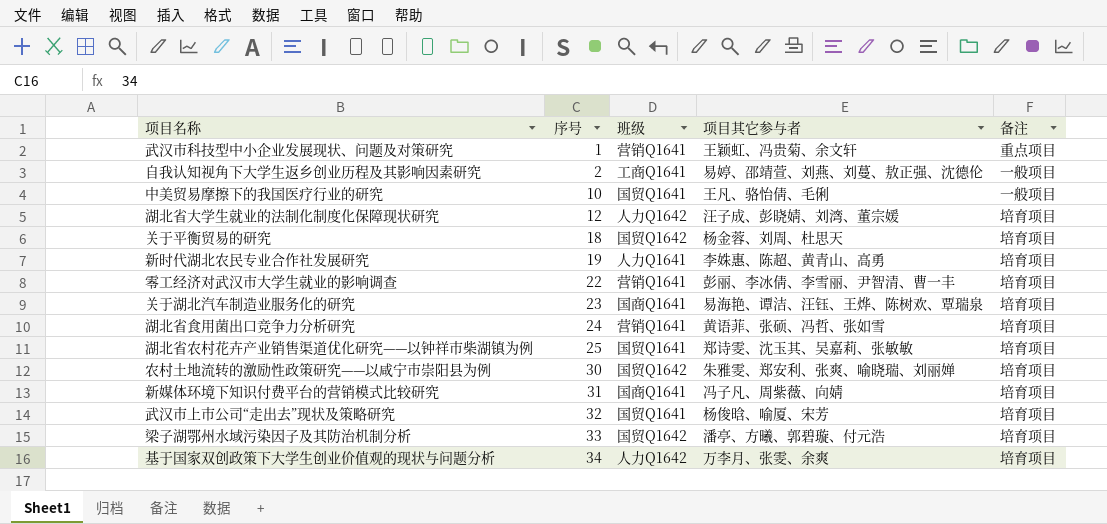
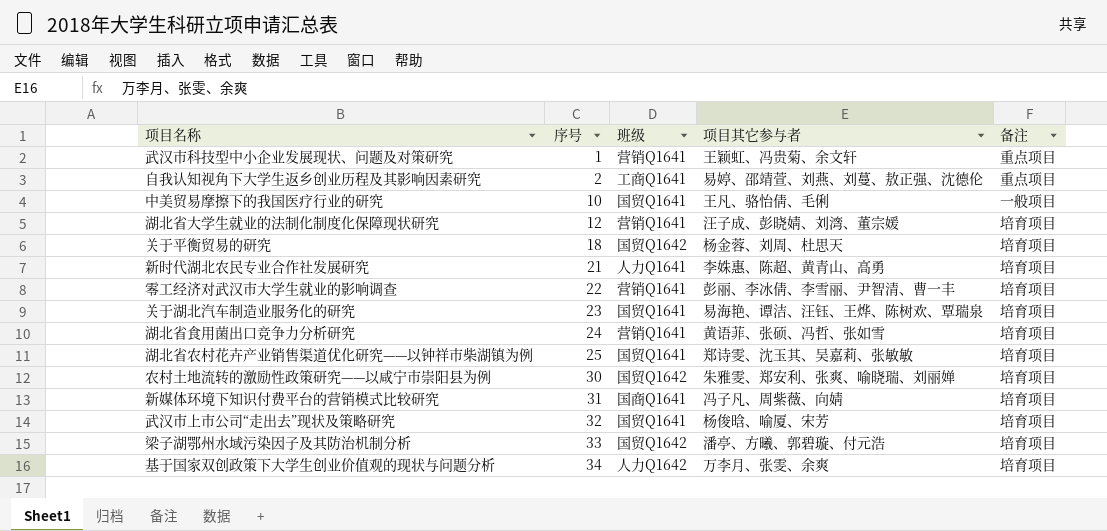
自我认知视角下大学生返乡创业历程及其影响因素研究 | 备注: 一般项目 -> 重点项目
湖北省大学生就业的法制化制度化保障现状研究 | 班级: 人力Q1642 -> 营销Q1641
新时代湖北农民专业合作社发展研究 | 序号: 19 -> 21
关于湖北汽车制造业服务化的研究 | 班级: 国商Q1641 -> 国贸Q1641

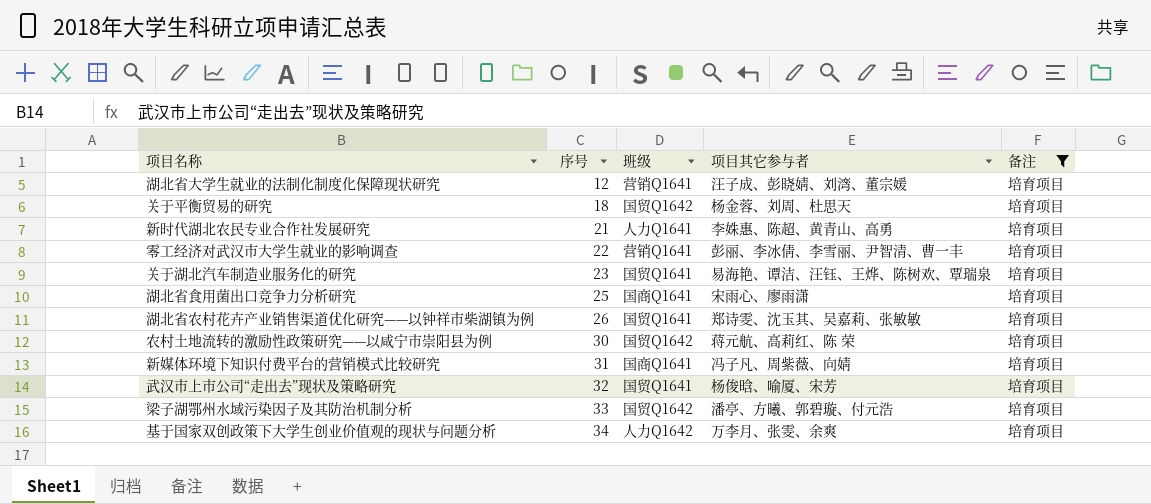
filter: none -> 备注 = 培育项目
湖北省食用菌出口竞争力分析研究 | 序号: 24 -> 25
湖北省食用菌出口竞争力分析研究 | 班级: 营销Q1641 -> 国商Q1641
湖北省食用菌出口竞争力分析研究 | 项目其它参与者: 黄语菲、张硕、冯哲、张如雪 -> 宋雨心、廖雨潇
湖北省农村花卉产业销售渠道优化研究——以钟祥市柴湖镇为例 | 序号: 25 -> 26
农村土地流转的激励性政策研究——以咸宁市崇阳县为例 | 项目其它参与者: 朱雅雯、郑安利、张爽、喻晓瑞、刘丽婵 -> 蒋元航、高莉红、陈 荣

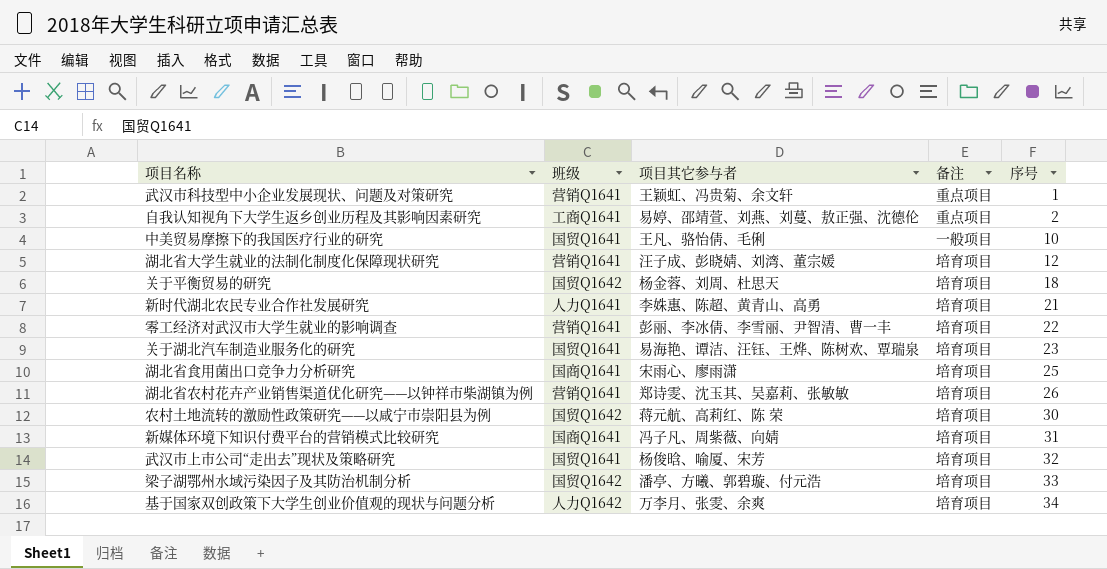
filter: 备注 = 培育项目 -> none
column 序号 | position: 2 -> 5
湖北省农村花卉产业销售渠道优化研究——以钟祥市柴湖镇为例 | 班级: 国贸Q1641 -> 营销Q1641

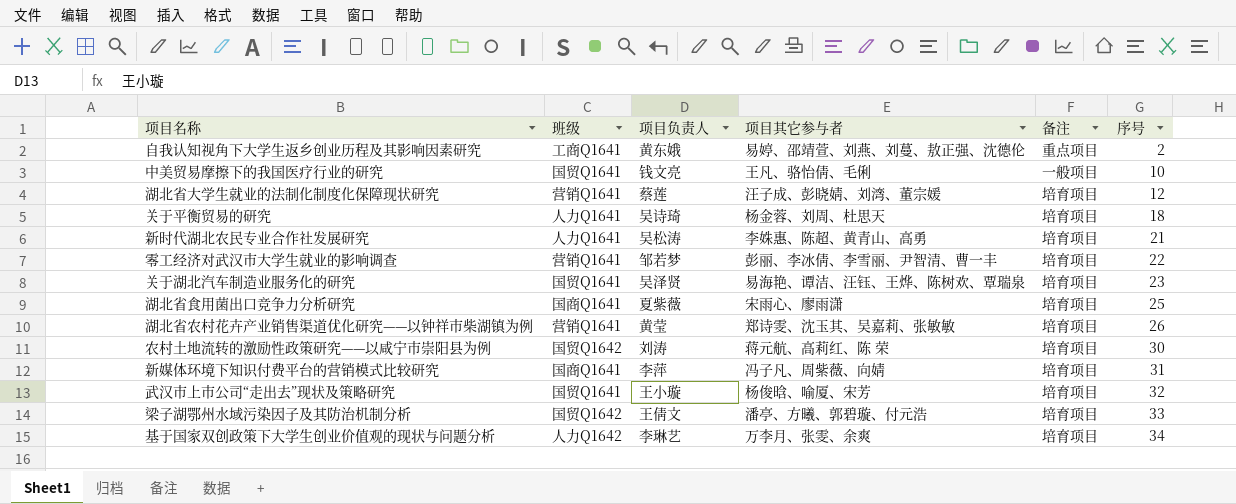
column 项目负责人 | position: none -> 3
row 武汉市科技型中小企业发展现状、问题及对策研究: 营销Q1641 | 王颖虹、冯贵菊、余文轩 | 重点项目 | 1 -> none
关于平衡贸易的研究 | 班级: 国贸Q1642 -> 人力Q1641

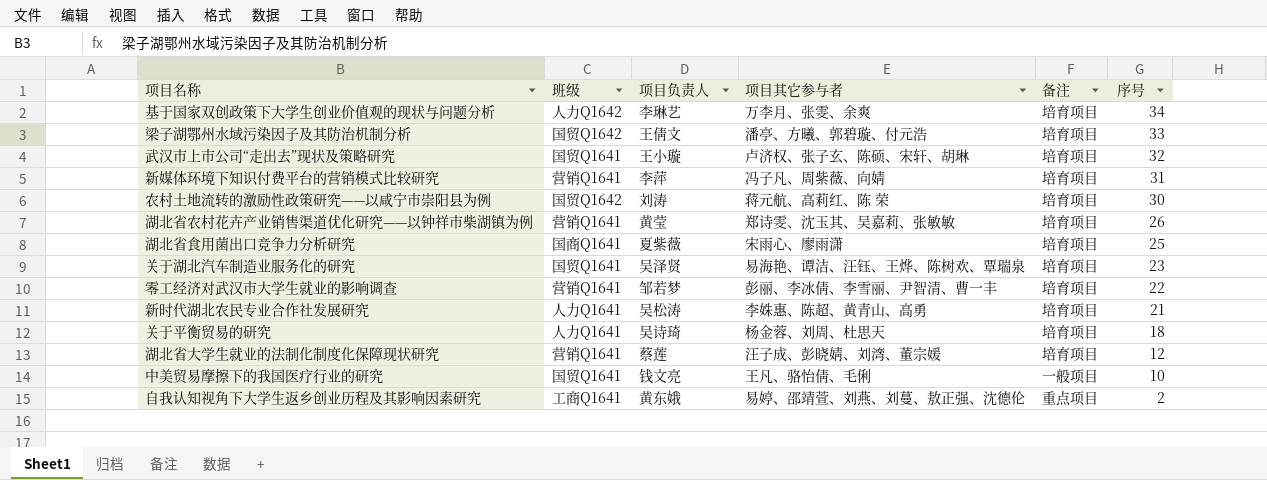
row order: 序号 ascending -> 序号 descending
武汉市上市公司“走出去”现状及策略研究 | 项目其它参与者: 杨俊晗、喻厦、宋芳 -> 卢济权、张子玄、陈硕、宋轩、胡琳
新媒体环境下知识付费平台的营销模式比较研究 | 班级: 国商Q1641 -> 营销Q1641

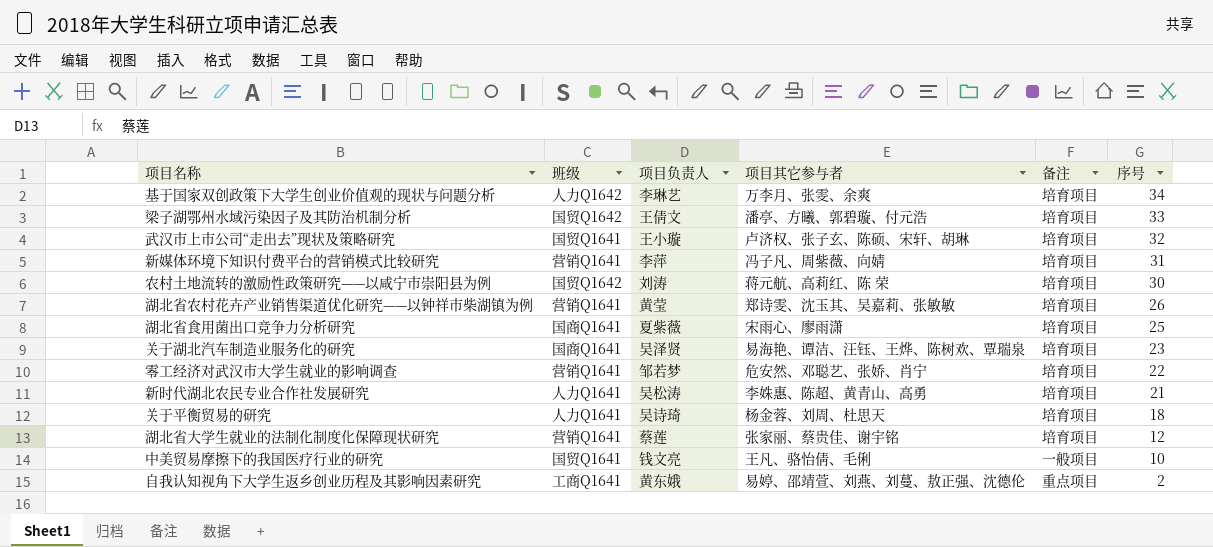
关于湖北汽车制造业服务化的研究 | 班级: 国贸Q1641 -> 国商Q1641
零工经济对武汉市大学生就业的影响调查 | 项目其它参与者: 彭丽、李冰倩、李雪丽、尹智清、曹一丰 -> 危安然、邓聪艺、张娇、肖宁
湖北省大学生就业的法制化制度化保障现状研究 | 项目其它参与者: 汪子成、彭晓婧、刘湾、董宗媛 -> 张家丽、蔡贵佳、谢宇铭

